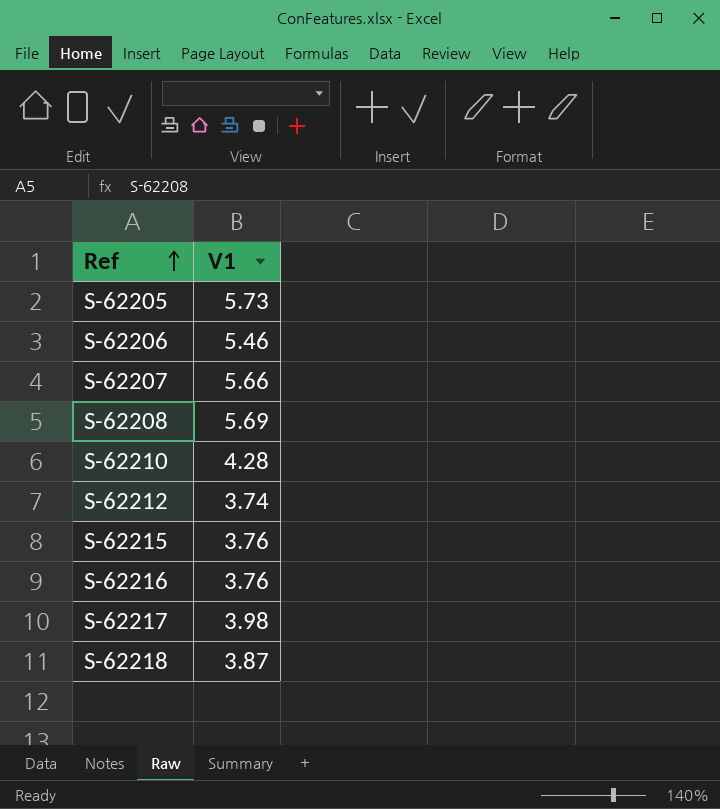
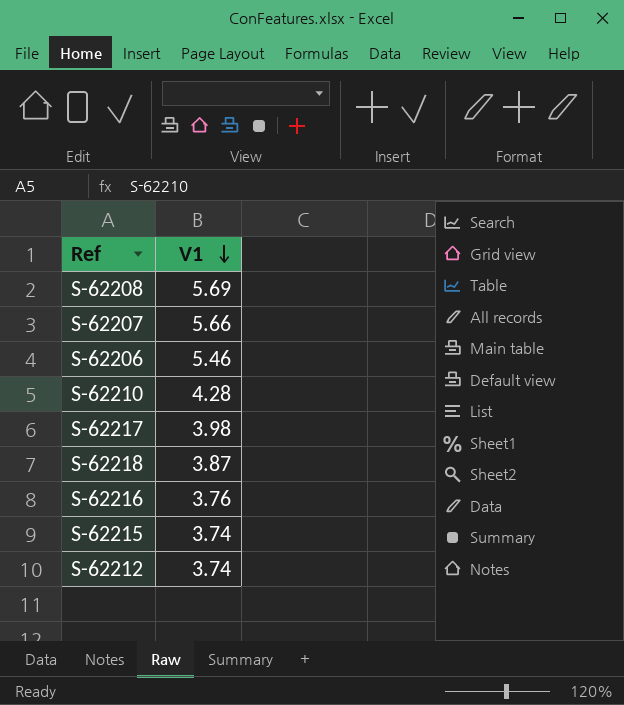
row order: Ref ascending -> V1 descending
row S-62205: 5.73 -> none
S-62215 | V1: 3.76 -> 3.74

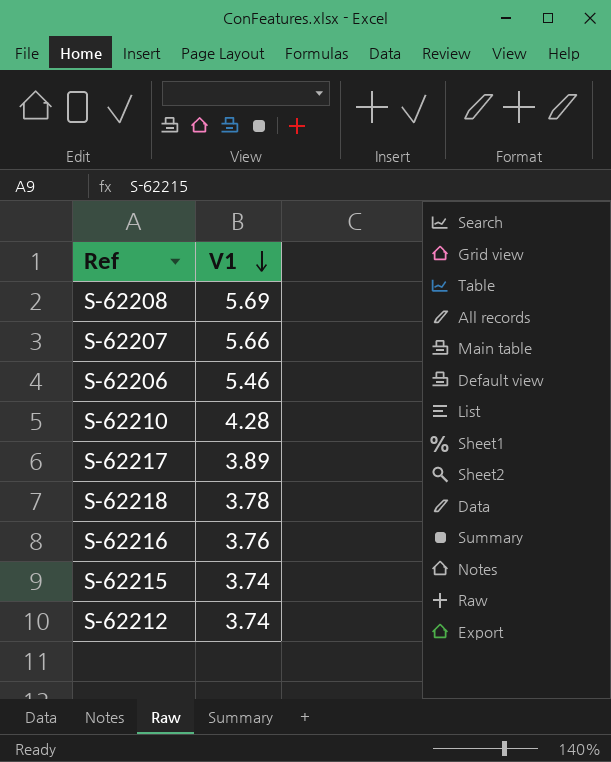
S-62217 | V1: 3.98 -> 3.89
S-62218 | V1: 3.87 -> 3.78

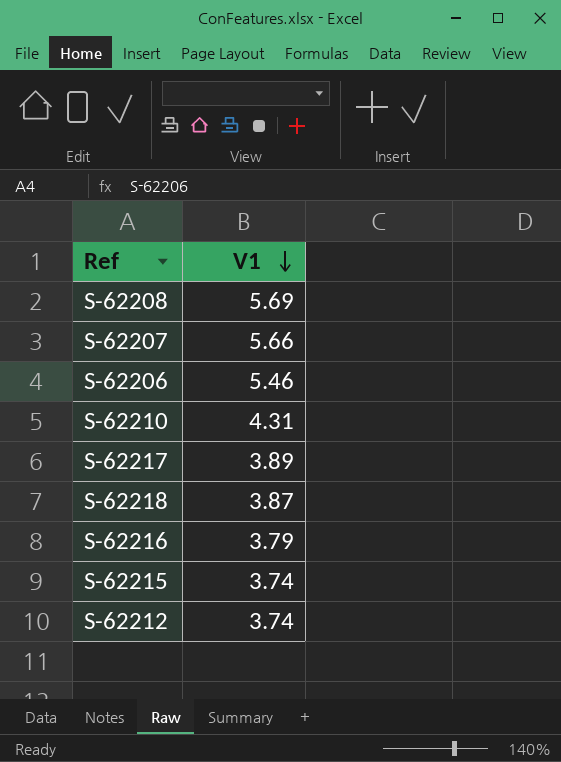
S-62210 | V1: 4.28 -> 4.31
S-62218 | V1: 3.78 -> 3.87
S-62216 | V1: 3.76 -> 3.79

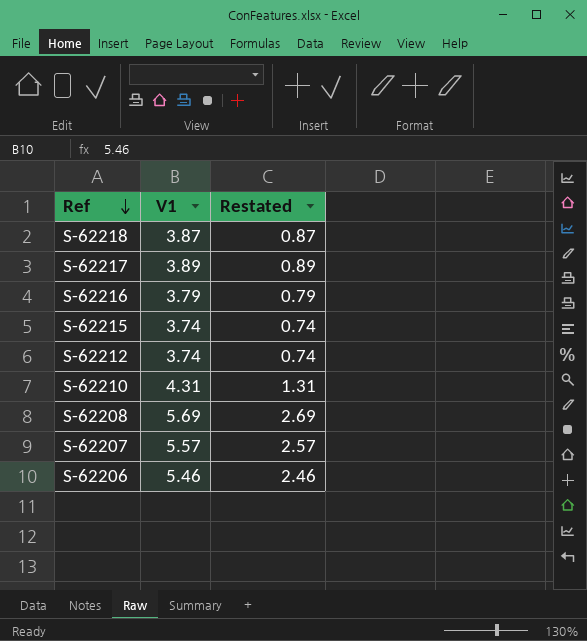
row order: V1 descending -> Ref descending
column Restated | formula: none -> [V1] - 3
S-62207 | V1: 5.66 -> 5.57

